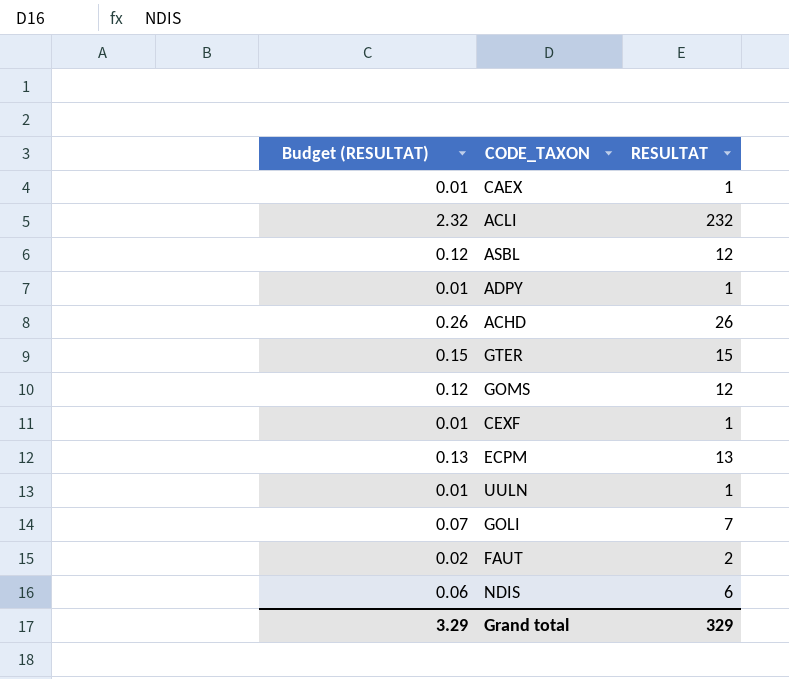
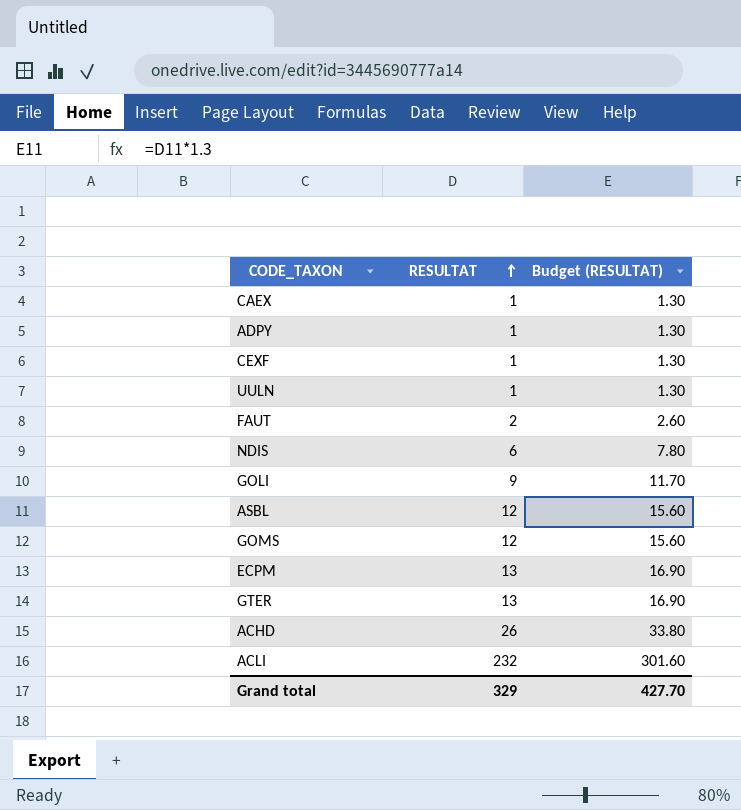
row order: none -> RESULTAT ascending
column Budget (RESULTAT) | formula: [RESULTAT] * 0.01 -> [RESULTAT] * 1.3
column Budget (RESULTAT) | position: 1 -> 3
GOLI | RESULTAT: 7 -> 9
GTER | RESULTAT: 15 -> 13
Grand total | Budget (RESULTAT): 3.29 -> 427.70

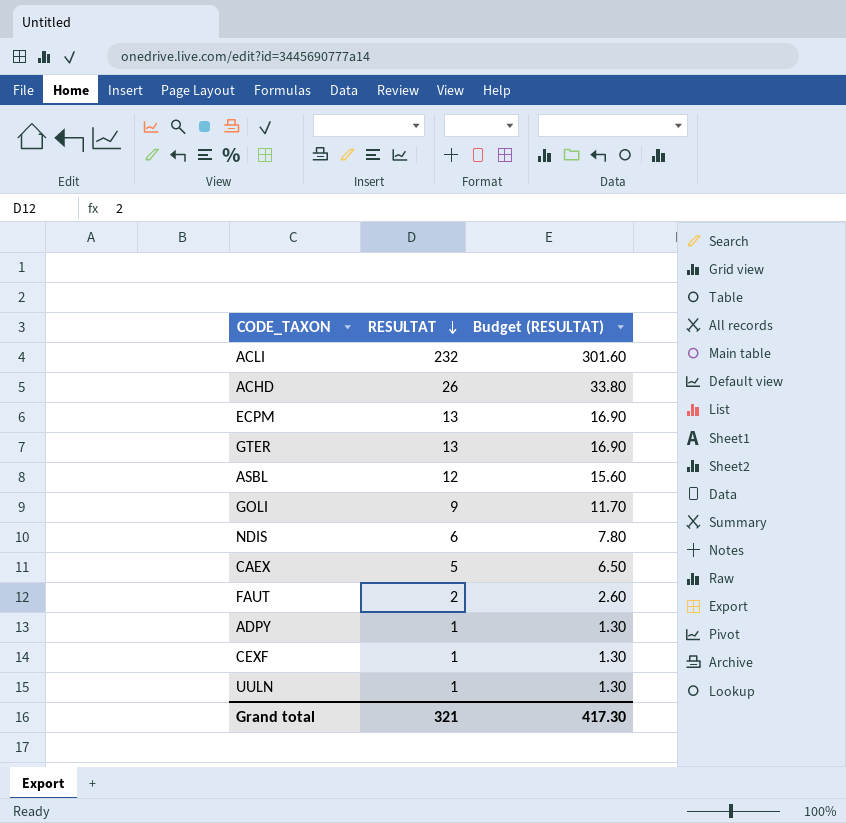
row order: RESULTAT ascending -> RESULTAT descending
row GOMS: 12 | 15.60 -> none
CAEX | RESULTAT: 1 -> 5
CAEX | Budget (RESULTAT): 1.30 -> 6.50
Grand total | RESULTAT: 329 -> 321
Grand total | Budget (RESULTAT): 427.70 -> 417.30

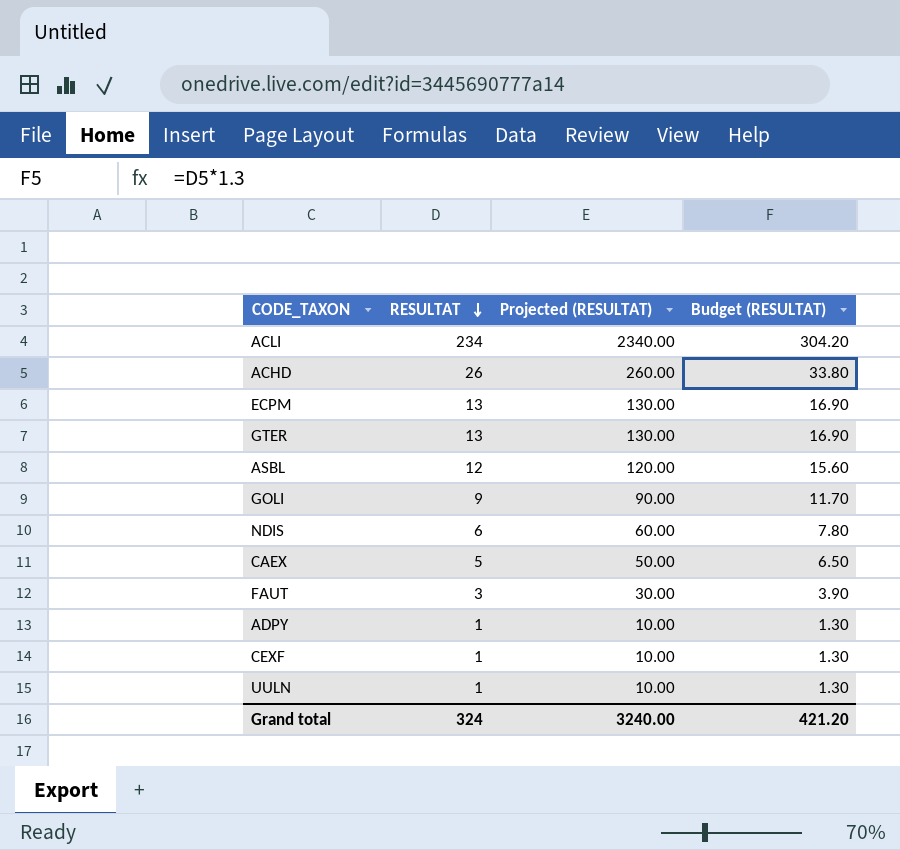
column Projected (RESULTAT) | formula: none -> [RESULTAT] * 10
ACLI | RESULTAT: 232 -> 234
ACLI | Budget (RESULTAT): 301.60 -> 304.20
FAUT | RESULTAT: 2 -> 3
FAUT | Budget (RESULTAT): 2.60 -> 3.90
Grand total | RESULTAT: 321 -> 324
Grand total | Budget (RESULTAT): 417.30 -> 421.20

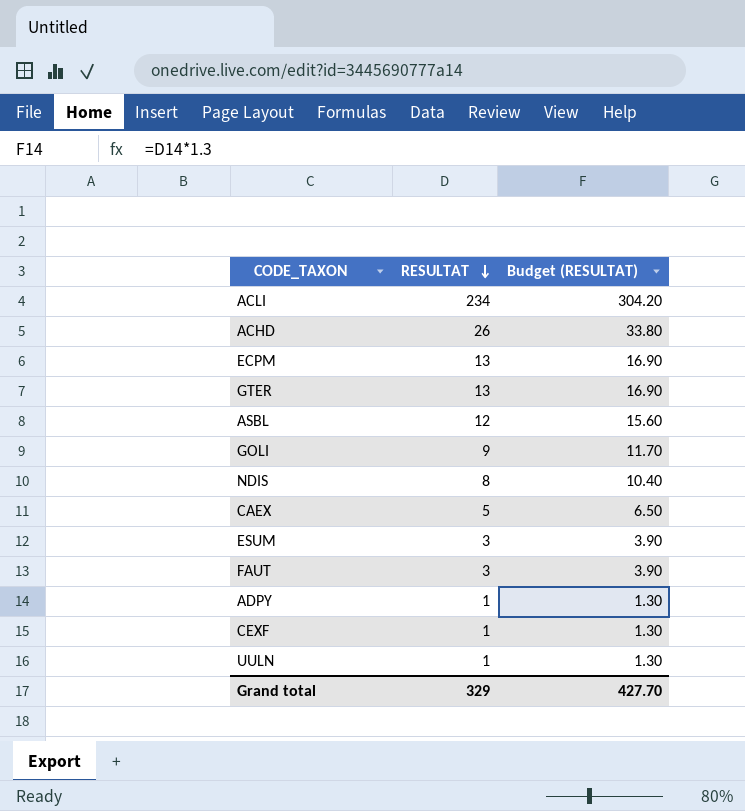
column Projected (RESULTAT) | formula: [RESULTAT] * 10 -> none
NDIS | RESULTAT: 6 -> 8
NDIS | Budget (RESULTAT): 7.80 -> 10.40
row ESUM: none -> 3 | 3.90
Grand total | RESULTAT: 324 -> 329
Grand total | Budget (RESULTAT): 421.20 -> 427.70

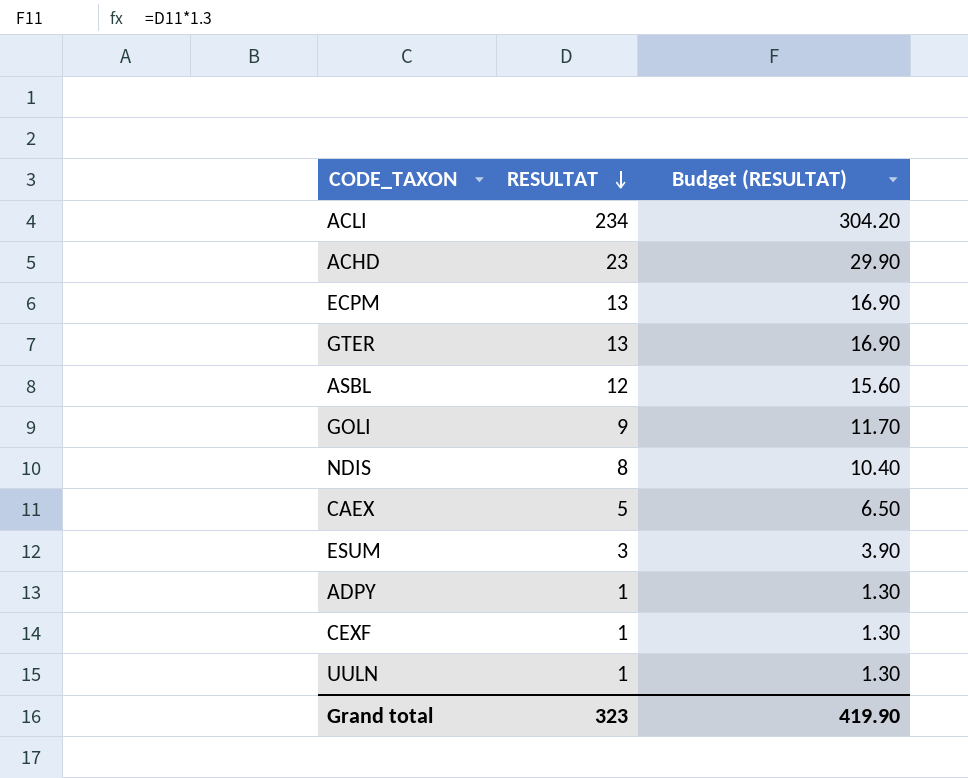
row FAUT: 3 | 3.90 -> none
ACHD | RESULTAT: 26 -> 23
ACHD | Budget (RESULTAT): 33.80 -> 29.90
Grand total | RESULTAT: 329 -> 323
Grand total | Budget (RESULTAT): 427.70 -> 419.90

